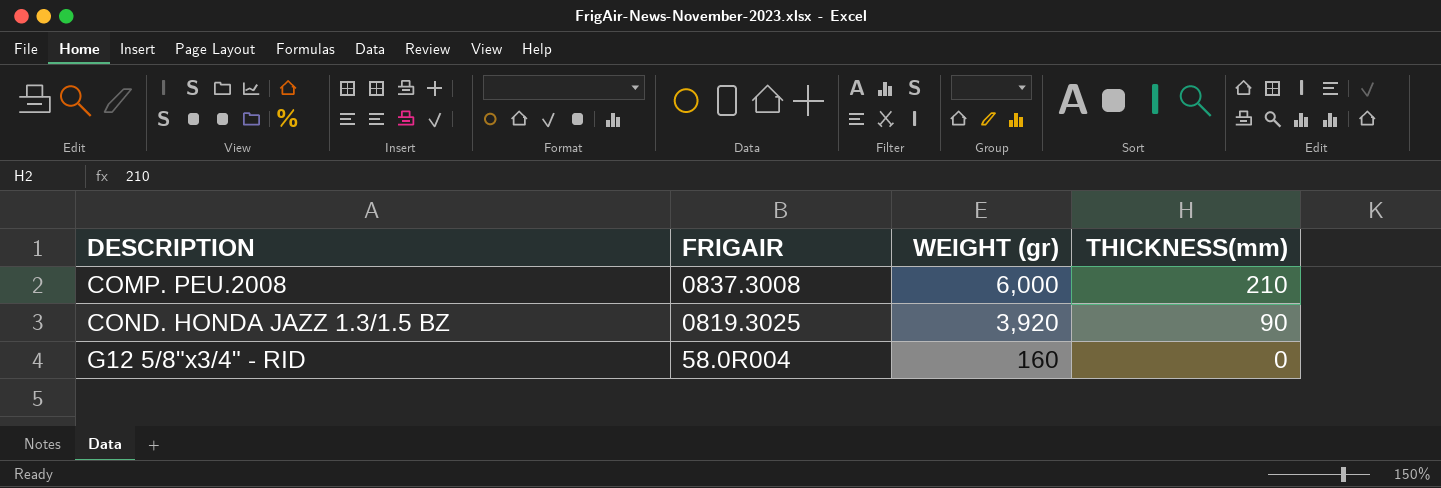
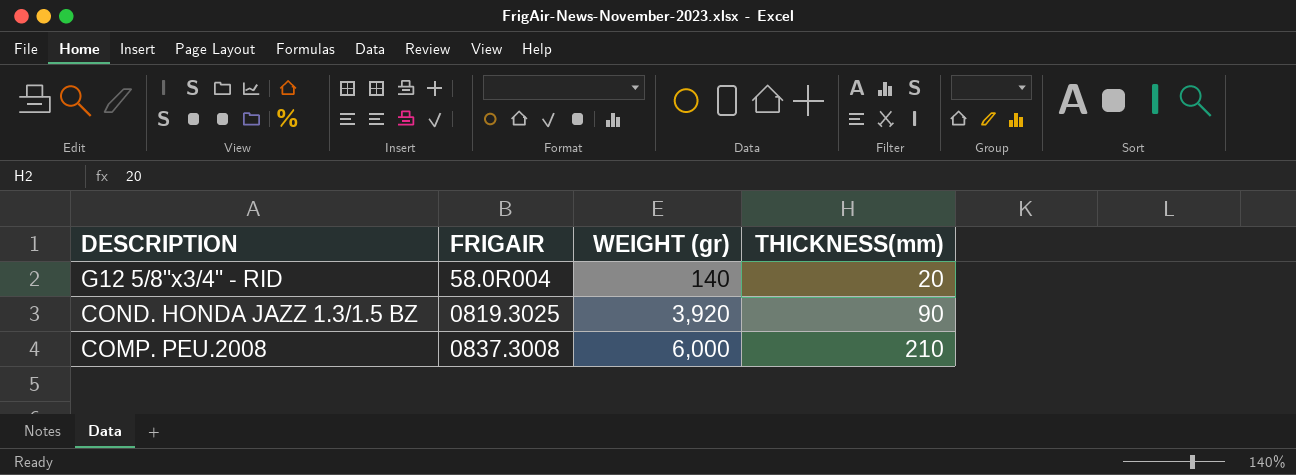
row order: DESCRIPTION ascending -> DESCRIPTION descending
G12 5/8"x3/4" - RID | WEIGHT (gr): 160 -> 140
G12 5/8"x3/4" - RID | THICKNESS(mm): 0 -> 20

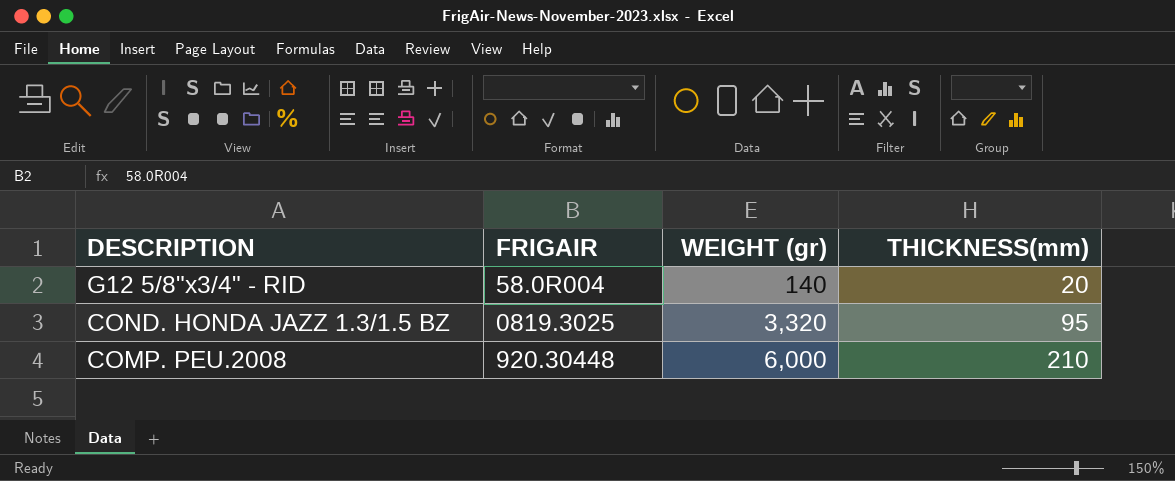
COND. HONDA JAZZ 1.3/1.5 BZ | WEIGHT (gr): 3,920 -> 3,320
COND. HONDA JAZZ 1.3/1.5 BZ | THICKNESS(mm): 90 -> 95
COMP. PEU.2008 | FRIGAIR: 0837.3008 -> 920.30448

